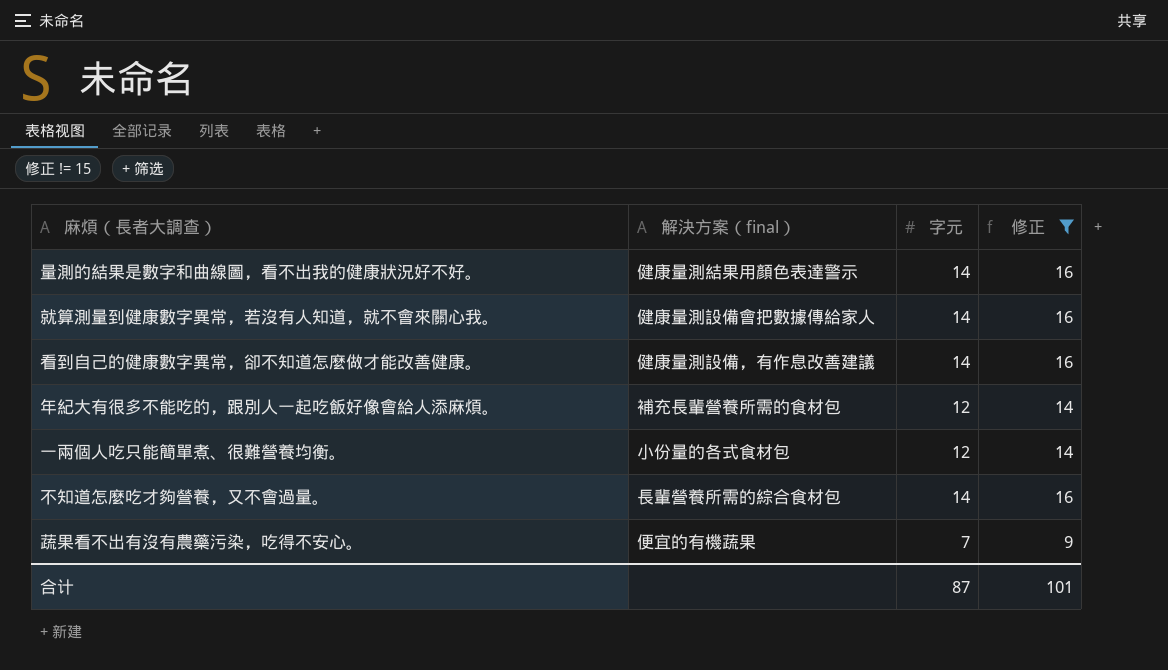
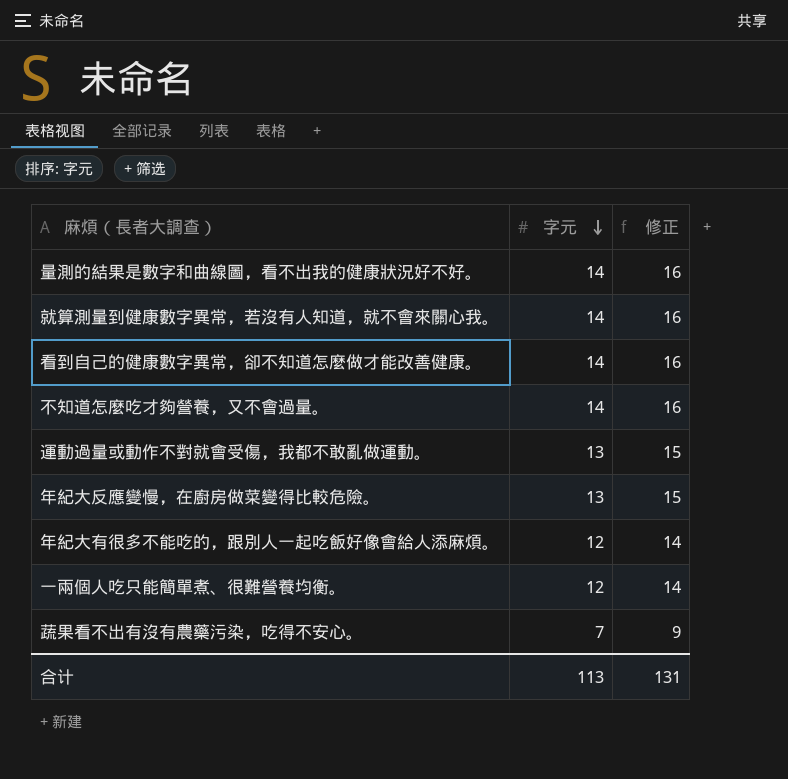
filter: 修正 != 15 -> none
row order: none -> 字元 descending
column 解決方案（final） | position: 2 -> none
合计 | 字元: 87 -> 113
合计 | 修正: 101 -> 131

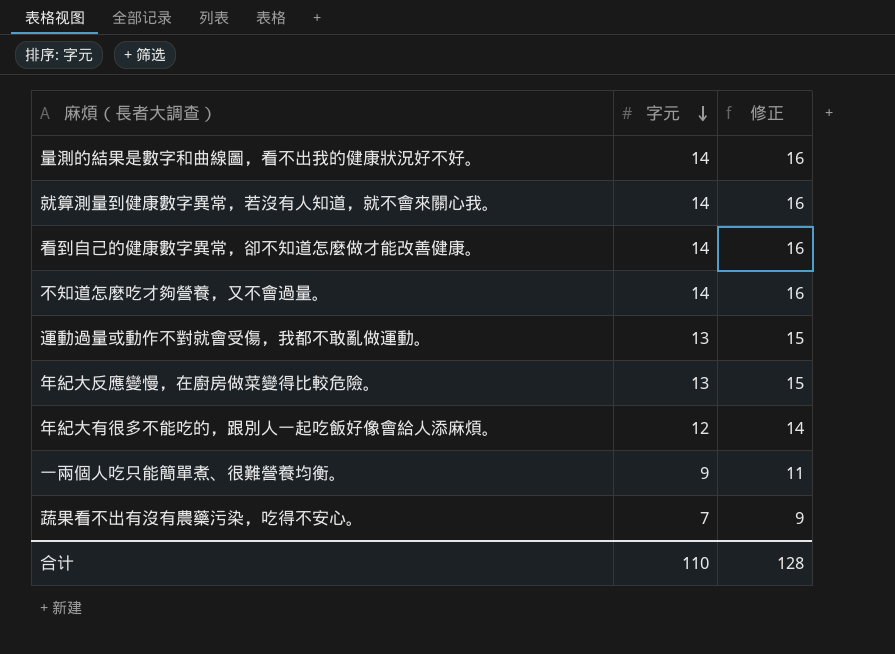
一兩個人吃只能簡單煮、很難營養均衡。 | 字元: 12 -> 9
一兩個人吃只能簡單煮、很難營養均衡。 | 修正: 14 -> 11
合计 | 字元: 113 -> 110
合计 | 修正: 131 -> 128

